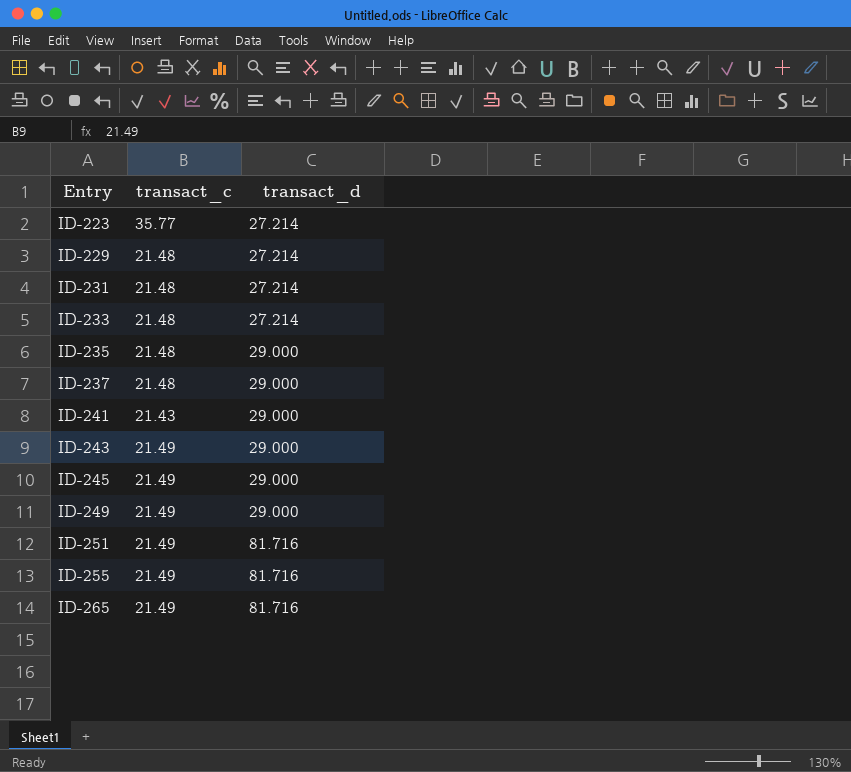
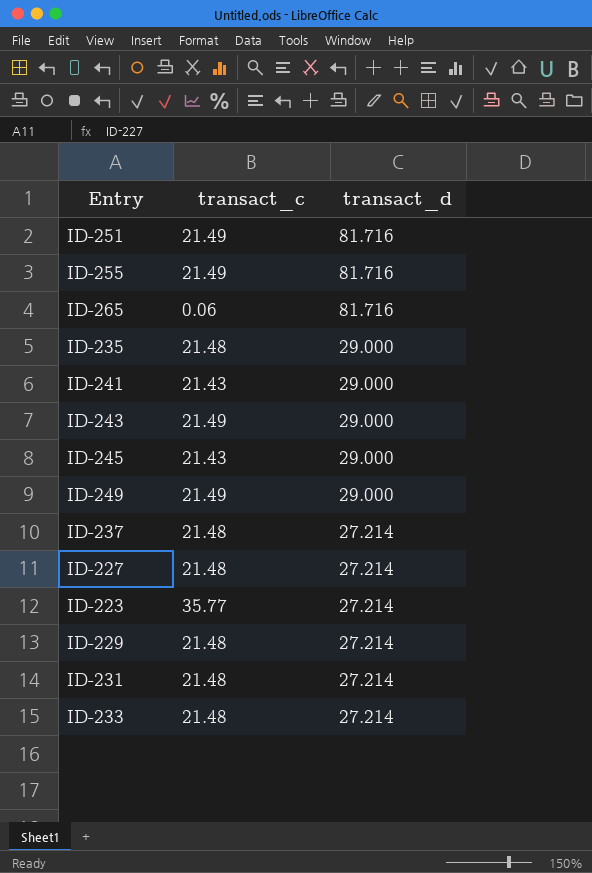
row order: Entry ascending -> transact_d descending
ID-265 | transact_c: 21.49 -> 0.06
ID-245 | transact_c: 21.49 -> 21.43
ID-237 | transact_d: 29.000 -> 27.214
row ID-227: none -> 21.48 | 27.214

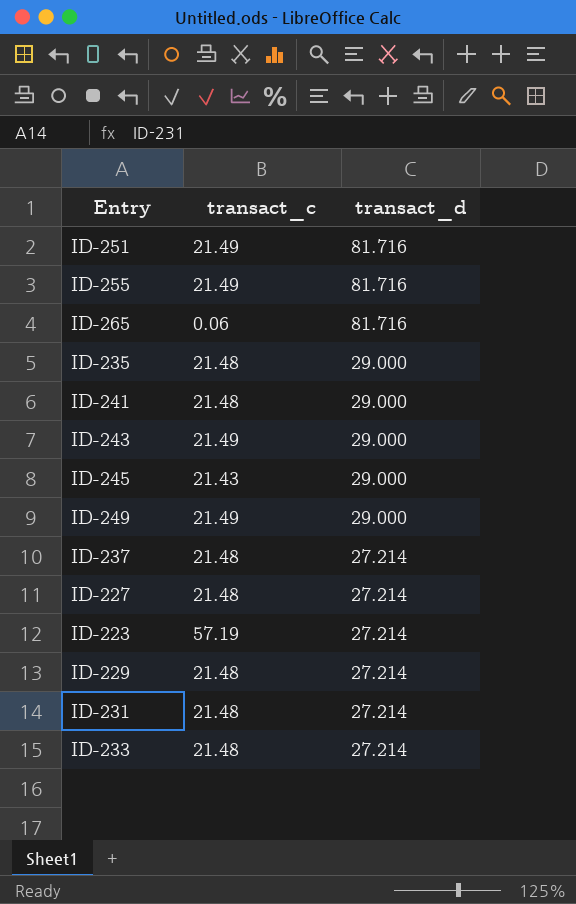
ID-241 | transact_c: 21.43 -> 21.48
ID-223 | transact_c: 35.77 -> 57.19

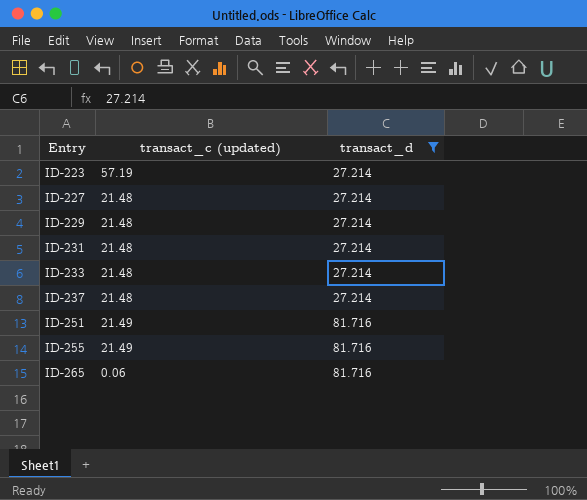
filter: none -> transact_d != 29.000
row order: transact_d descending -> Entry ascending
column name: transact_c -> transact_c (updated)

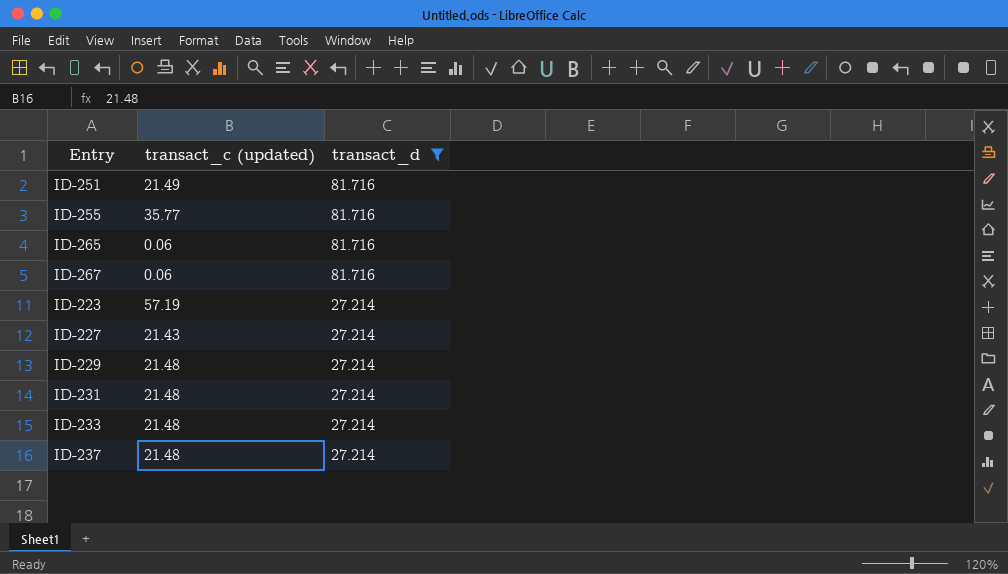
row order: Entry ascending -> transact_d descending
ID-255 | transact_c (updated): 21.49 -> 35.77
row ID-267: none -> 0.06 | 81.716
ID-227 | transact_c (updated): 21.48 -> 21.43

